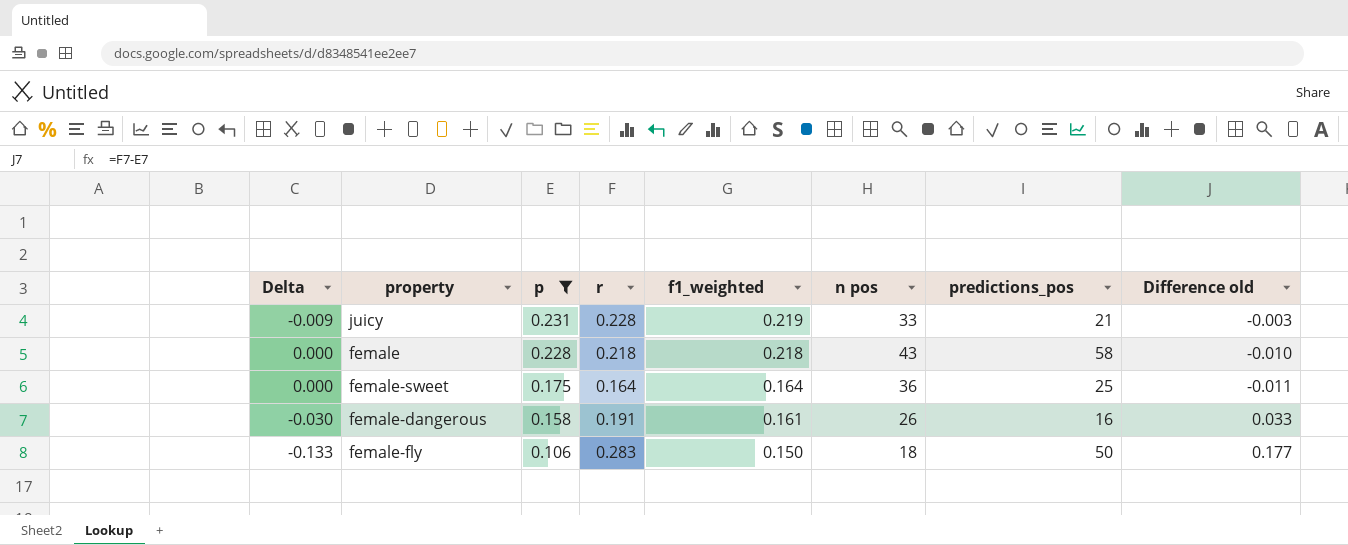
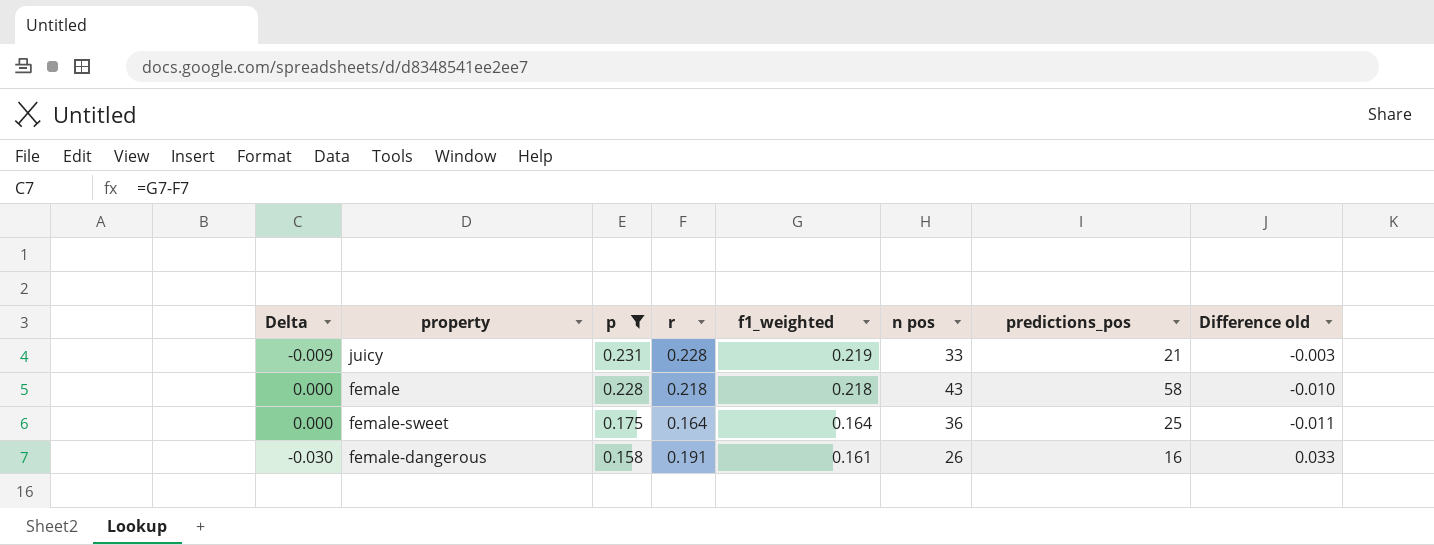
row female-fly: -0.133 | 0.106 | 0.283 | 0.150 | 18 | 50 | 0.177 -> none

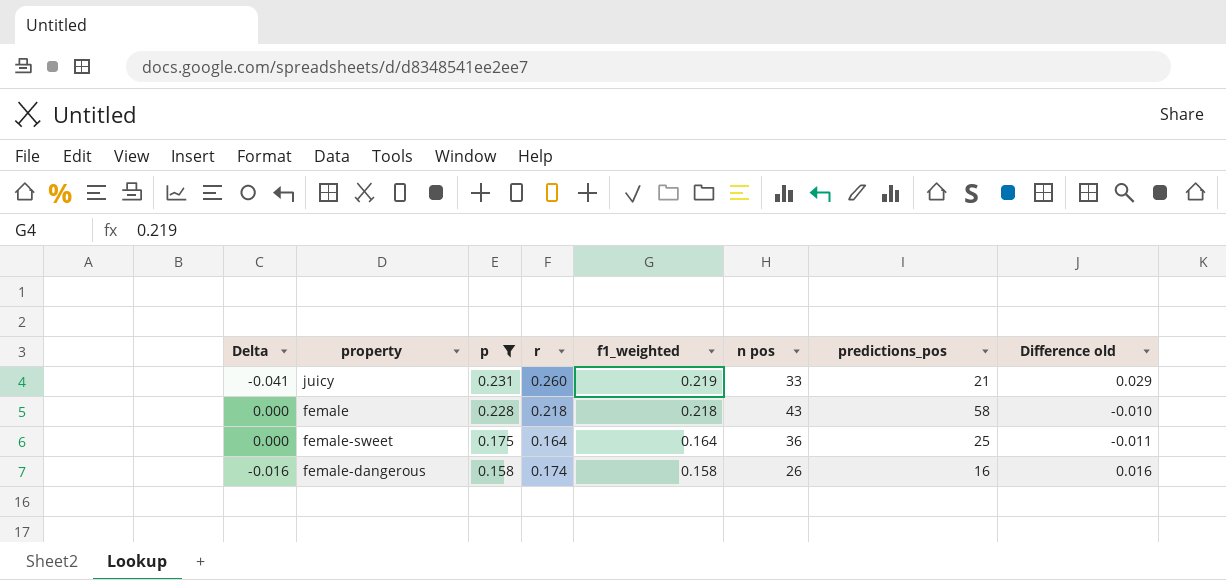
juicy | Delta: -0.009 -> -0.041
juicy | r: 0.228 -> 0.260
juicy | Difference old: -0.003 -> 0.029
female-dangerous | Delta: -0.030 -> -0.016
female-dangerous | r: 0.191 -> 0.174
female-dangerous | f1_weighted: 0.161 -> 0.158
female-dangerous | Difference old: 0.033 -> 0.016

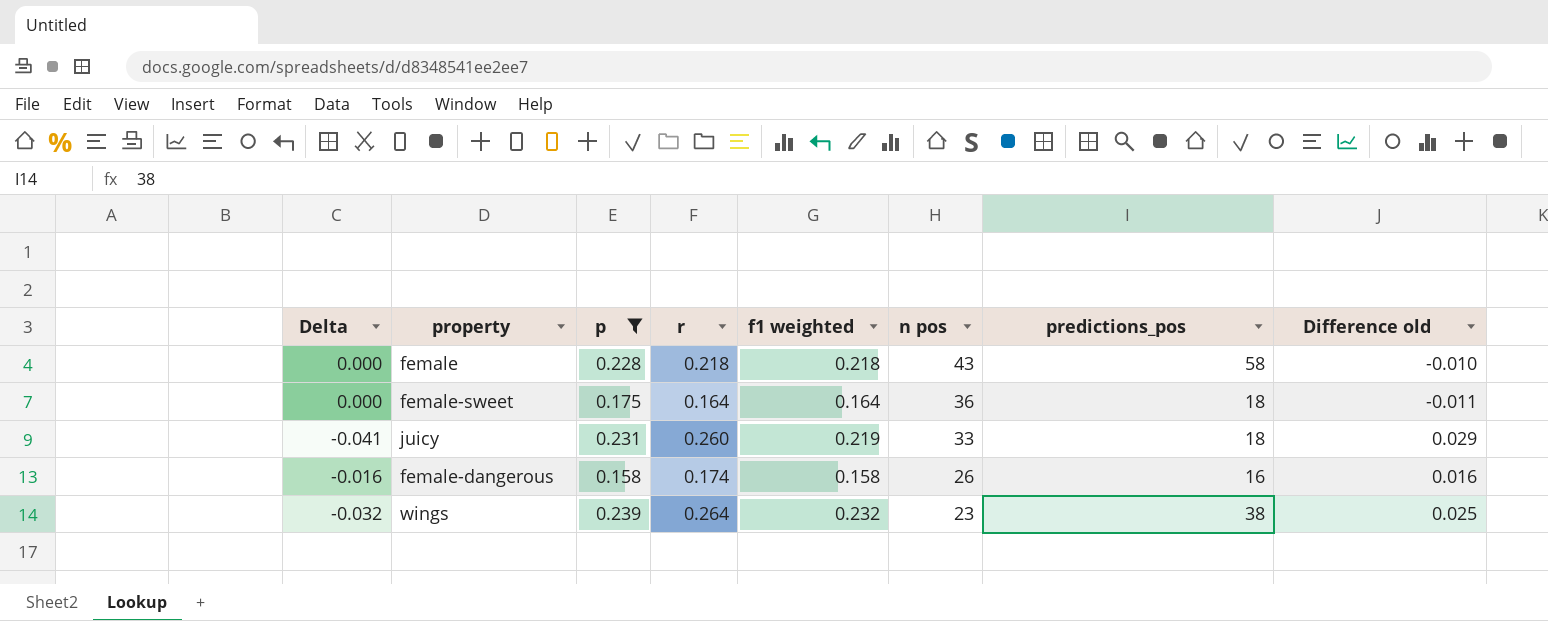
row order: p descending -> n pos descending
column name: f1_weighted -> f1 weighted
female-sweet | predictions_pos: 25 -> 18
juicy | predictions_pos: 21 -> 18
row wings: none -> -0.032 | 0.239 | 0.264 | 0.232 | 23 | 38 | 0.025

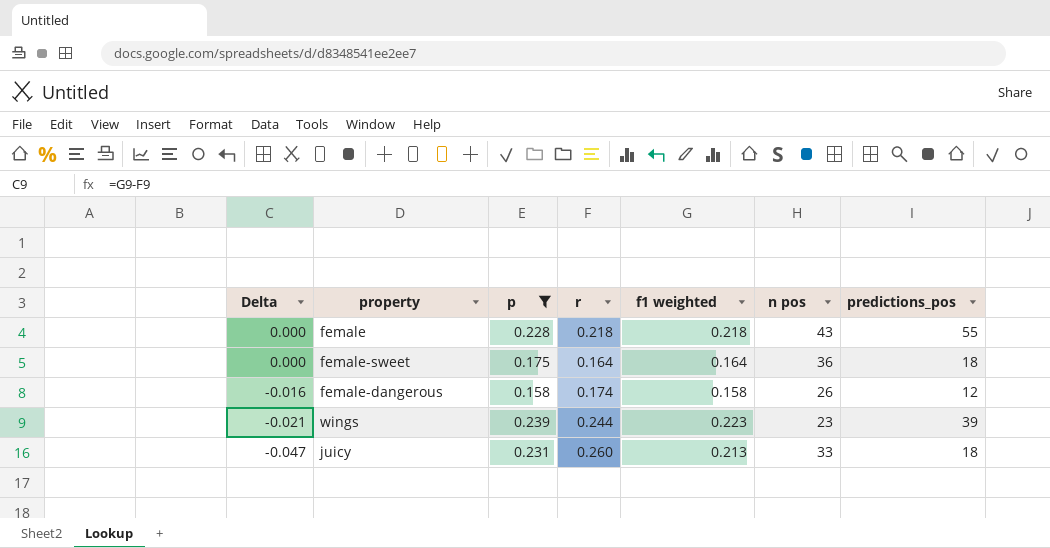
row order: n pos descending -> Delta descending
column Difference old | formula: [r] - [p] -> none
female | predictions_pos: 58 -> 55
female-dangerous | predictions_pos: 16 -> 12
wings | Delta: -0.032 -> -0.021
wings | r: 0.264 -> 0.244
wings | f1 weighted: 0.232 -> 0.223
wings | predictions_pos: 38 -> 39
juicy | Delta: -0.041 -> -0.047
juicy | f1 weighted: 0.219 -> 0.213

